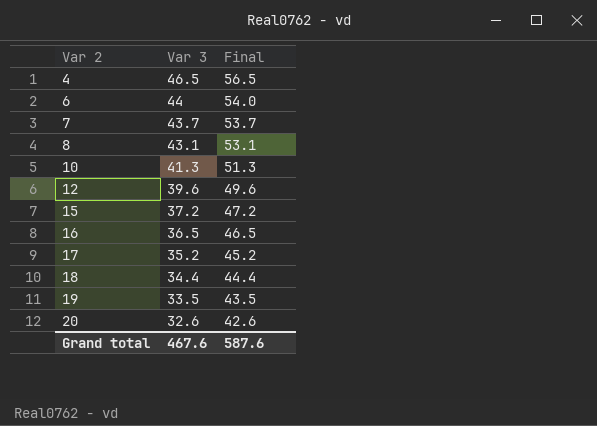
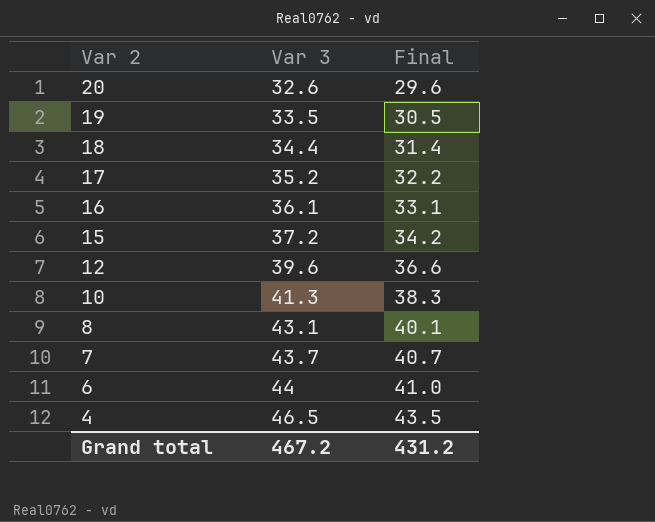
row order: Var 2 ascending -> Var 2 descending
column Final | formula: [Var 3] + 10 -> [Var 3] - 3
16 | Var 3: 36.5 -> 36.1
Grand total | Var 3: 467.6 -> 467.2
Grand total | Final: 587.6 -> 431.2

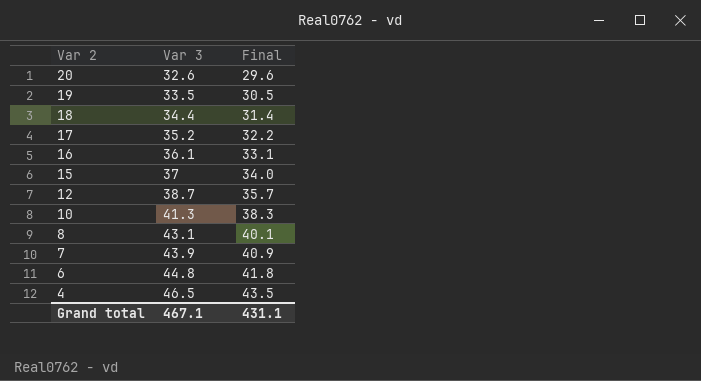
15 | Var 3: 37.2 -> 37
15 | Final: 34.2 -> 34.0
12 | Var 3: 39.6 -> 38.7
12 | Final: 36.6 -> 35.7
7 | Var 3: 43.7 -> 43.9
7 | Final: 40.7 -> 40.9
6 | Var 3: 44 -> 44.8
6 | Final: 41.0 -> 41.8
Grand total | Var 3: 467.2 -> 467.1
Grand total | Final: 431.2 -> 431.1

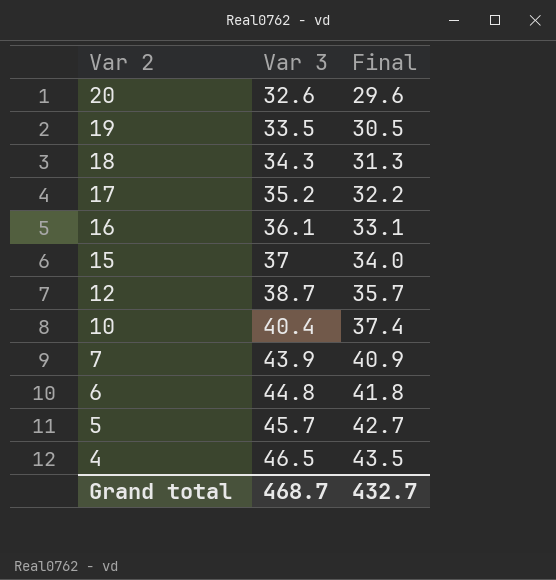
row 8: 43.1 | 40.1 -> none
18 | Var 3: 34.4 -> 34.3
18 | Final: 31.4 -> 31.3
10 | Var 3: 41.3 -> 40.4
10 | Final: 38.3 -> 37.4
row 5: none -> 45.7 | 42.7
Grand total | Var 3: 467.1 -> 468.7
Grand total | Final: 431.1 -> 432.7

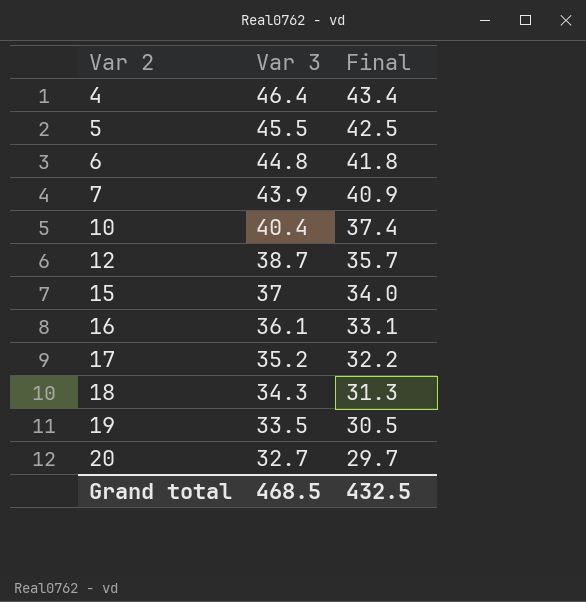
row order: Var 2 descending -> Var 2 ascending
4 | Var 3: 46.5 -> 46.4
4 | Final: 43.5 -> 43.4
5 | Var 3: 45.7 -> 45.5
5 | Final: 42.7 -> 42.5
20 | Var 3: 32.6 -> 32.7
20 | Final: 29.6 -> 29.7
Grand total | Var 3: 468.7 -> 468.5
Grand total | Final: 432.7 -> 432.5

